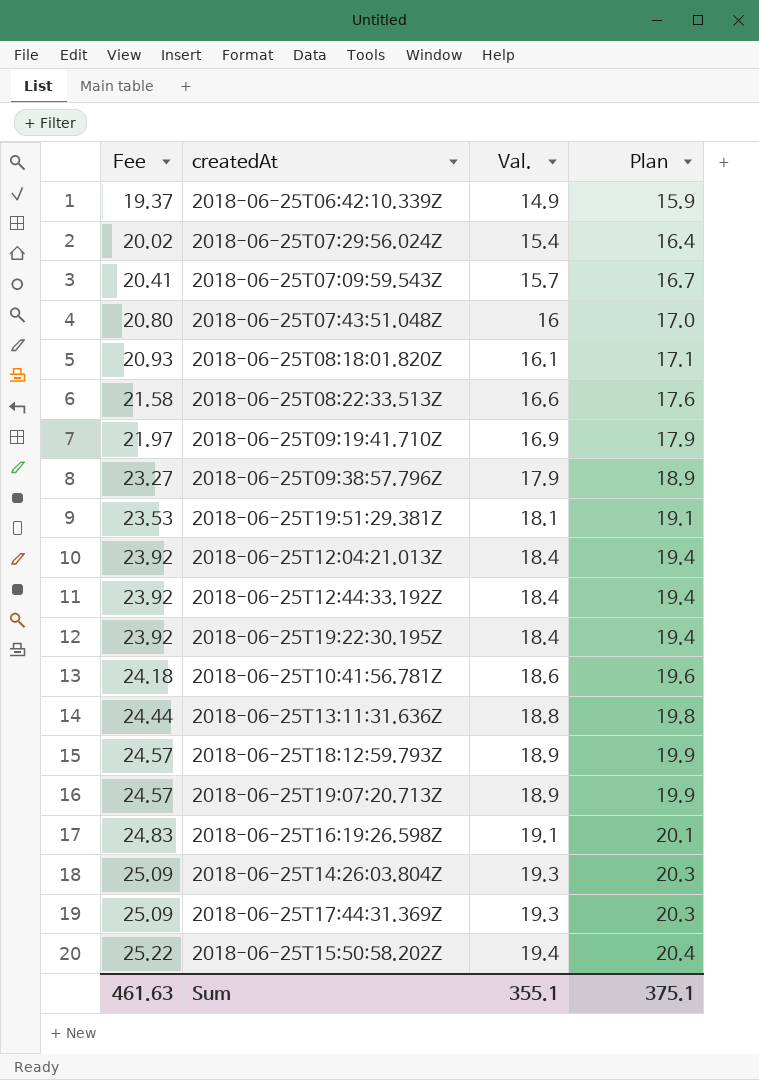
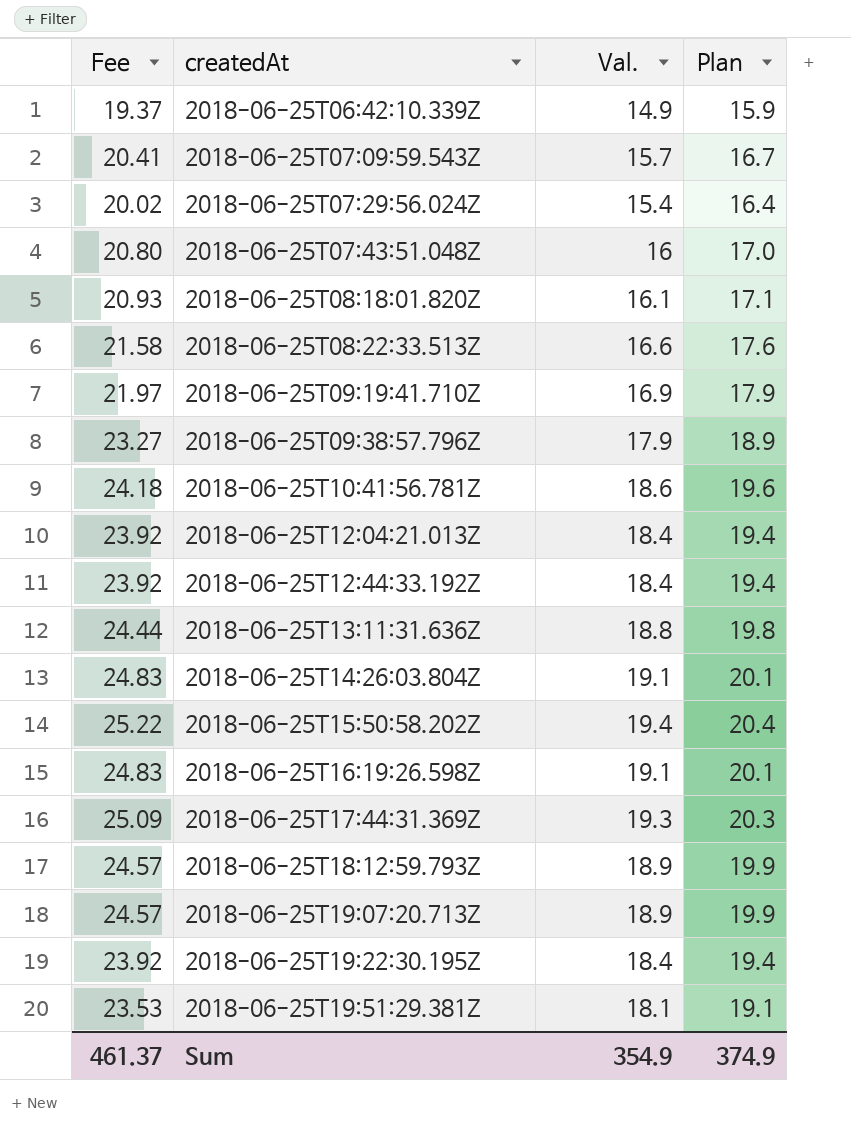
row order: Fee ascending -> createdAt ascending
2018-06-25T14:26:03.804Z | Fee: 25.09 -> 24.83
2018-06-25T14:26:03.804Z | Val.: 19.3 -> 19.1
2018-06-25T14:26:03.804Z | Plan: 20.3 -> 20.1
Sum | Fee: 461.63 -> 461.37
Sum | Val.: 355.1 -> 354.9
Sum | Plan: 375.1 -> 374.9

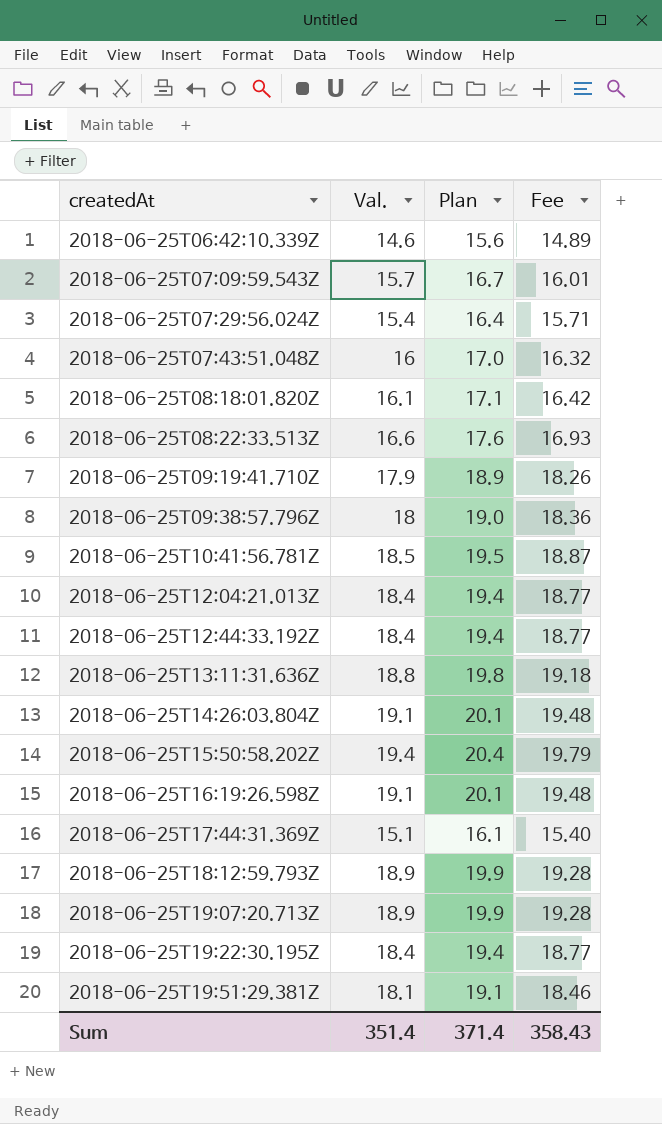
column Fee | formula: [Val.] * 1.3 -> [Val.] * 1.02
column Fee | position: 1 -> 4
2018-06-25T06:42:10.339Z | Val.: 14.9 -> 14.6
2018-06-25T06:42:10.339Z | Plan: 15.9 -> 15.6
2018-06-25T09:19:41.710Z | Val.: 16.9 -> 17.9
2018-06-25T09:19:41.710Z | Plan: 17.9 -> 18.9
2018-06-25T09:38:57.796Z | Val.: 17.9 -> 18
2018-06-25T09:38:57.796Z | Plan: 18.9 -> 19.0
2018-06-25T10:41:56.781Z | Val.: 18.6 -> 18.5
2018-06-25T10:41:56.781Z | Plan: 19.6 -> 19.5
2018-06-25T17:44:31.369Z | Val.: 19.3 -> 15.1
2018-06-25T17:44:31.369Z | Plan: 20.3 -> 16.1
Sum | Val.: 354.9 -> 351.4
Sum | Plan: 374.9 -> 371.4
Sum | Fee: 461.37 -> 358.43

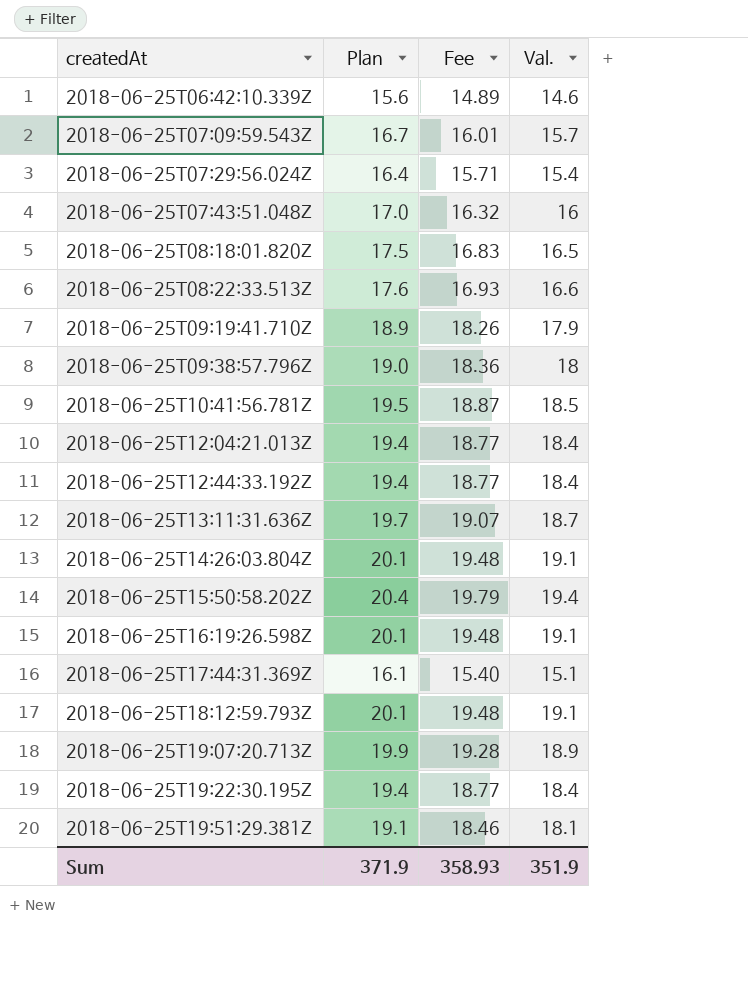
column Val. | position: 2 -> 4
2018-06-25T08:18:01.820Z | Plan: 17.1 -> 17.5
2018-06-25T08:18:01.820Z | Fee: 16.42 -> 16.83
2018-06-25T08:18:01.820Z | Val.: 16.1 -> 16.5
2018-06-25T13:11:31.636Z | Plan: 19.8 -> 19.7
2018-06-25T13:11:31.636Z | Fee: 19.18 -> 19.07
2018-06-25T13:11:31.636Z | Val.: 18.8 -> 18.7
2018-06-25T18:12:59.793Z | Plan: 19.9 -> 20.1
2018-06-25T18:12:59.793Z | Fee: 19.28 -> 19.48
2018-06-25T18:12:59.793Z | Val.: 18.9 -> 19.1
Sum | Plan: 371.4 -> 371.9
Sum | Fee: 358.43 -> 358.93
Sum | Val.: 351.4 -> 351.9

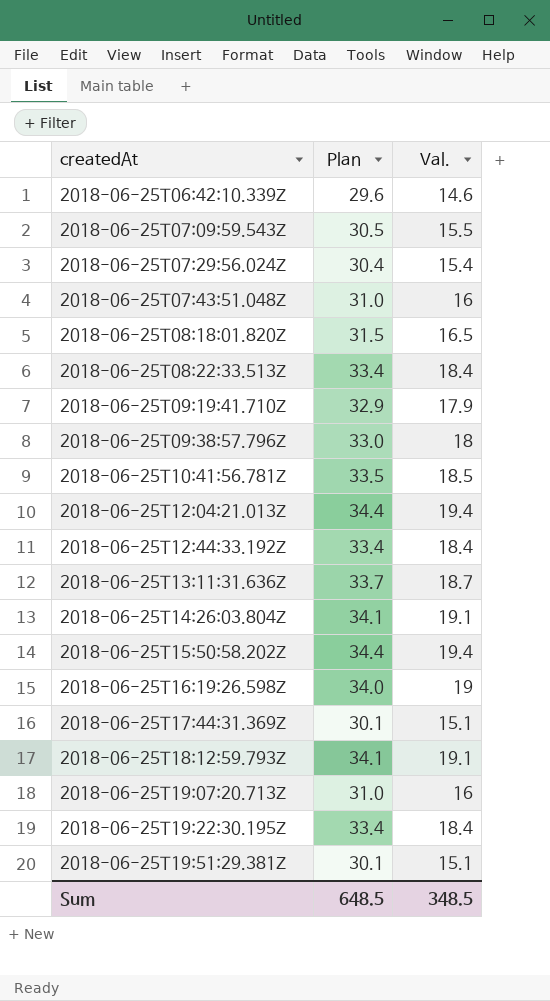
column Fee | formula: [Val.] * 1.02 -> none
column Plan | formula: [Val.] + 1 -> [Val.] + 15
2018-06-25T07:09:59.543Z | Val.: 15.7 -> 15.5
2018-06-25T08:22:33.513Z | Val.: 16.6 -> 18.4
2018-06-25T12:04:21.013Z | Val.: 18.4 -> 19.4
2018-06-25T16:19:26.598Z | Val.: 19.1 -> 19
2018-06-25T19:07:20.713Z | Val.: 18.9 -> 16
2018-06-25T19:51:29.381Z | Val.: 18.1 -> 15.1
Sum | Plan: 371.9 -> 648.5
Sum | Val.: 351.9 -> 348.5

